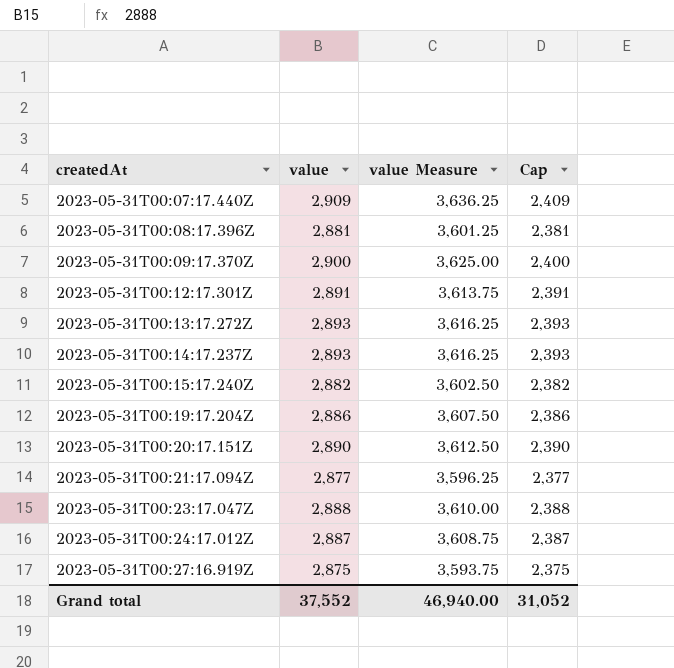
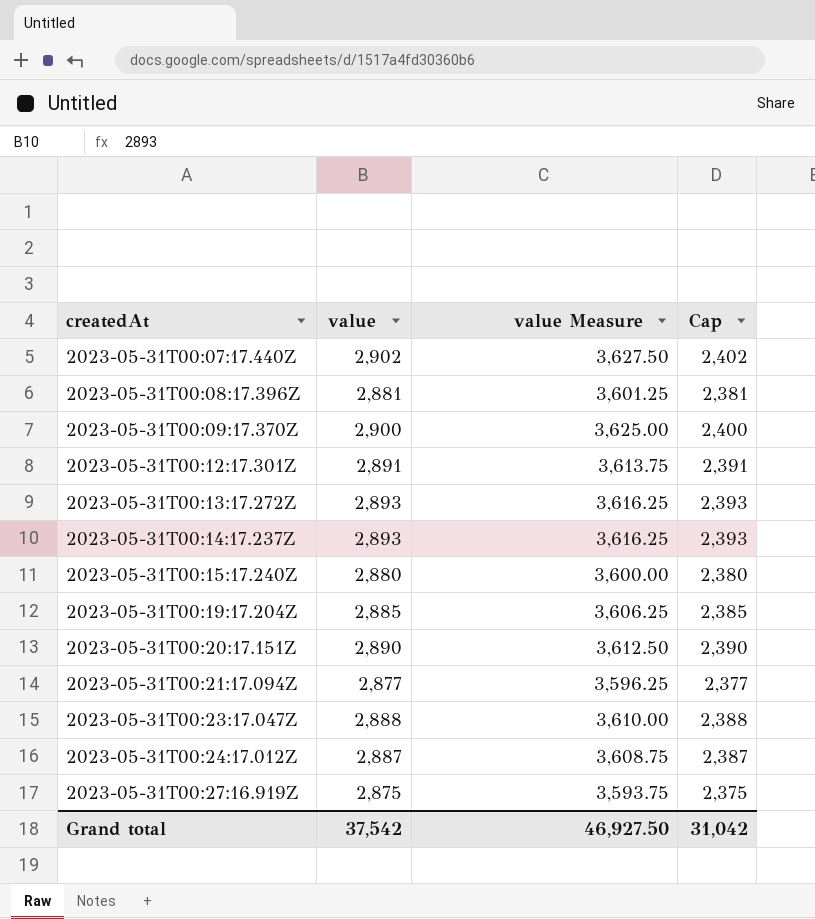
2023-05-31T00:07:17.440Z | value: 2,909 -> 2,902
2023-05-31T00:07:17.440Z | value Measure: 3,636.25 -> 3,627.50
2023-05-31T00:07:17.440Z | Cap: 2,409 -> 2,402
2023-05-31T00:15:17.240Z | value: 2,882 -> 2,880
2023-05-31T00:15:17.240Z | value Measure: 3,602.50 -> 3,600.00
2023-05-31T00:15:17.240Z | Cap: 2,382 -> 2,380
2023-05-31T00:19:17.204Z | value: 2,886 -> 2,885
2023-05-31T00:19:17.204Z | value Measure: 3,607.50 -> 3,606.25
2023-05-31T00:19:17.204Z | Cap: 2,386 -> 2,385
Grand total | value: 37,552 -> 37,542
Grand total | value Measure: 46,940.00 -> 46,927.50
Grand total | Cap: 31,052 -> 31,042

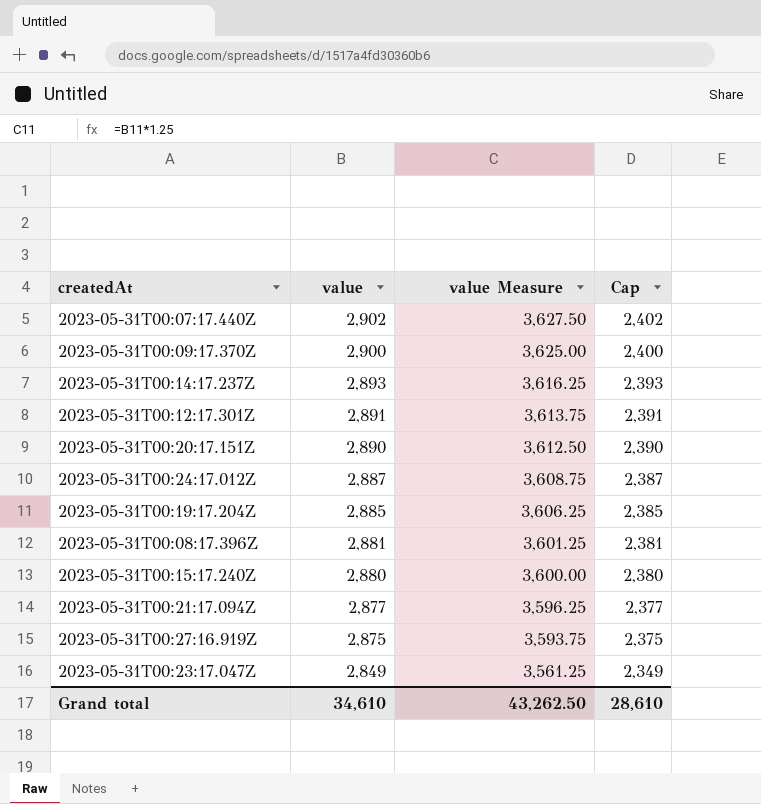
row order: createdAt ascending -> value descending
row 2023-05-31T00:13:17.272Z: 2,893 | 3,616.25 | 2,393 -> none
2023-05-31T00:23:17.047Z | value: 2,888 -> 2,849
2023-05-31T00:23:17.047Z | value Measure: 3,610.00 -> 3,561.25
2023-05-31T00:23:17.047Z | Cap: 2,388 -> 2,349
Grand total | value: 37,542 -> 34,610
Grand total | value Measure: 46,927.50 -> 43,262.50
Grand total | Cap: 31,042 -> 28,610

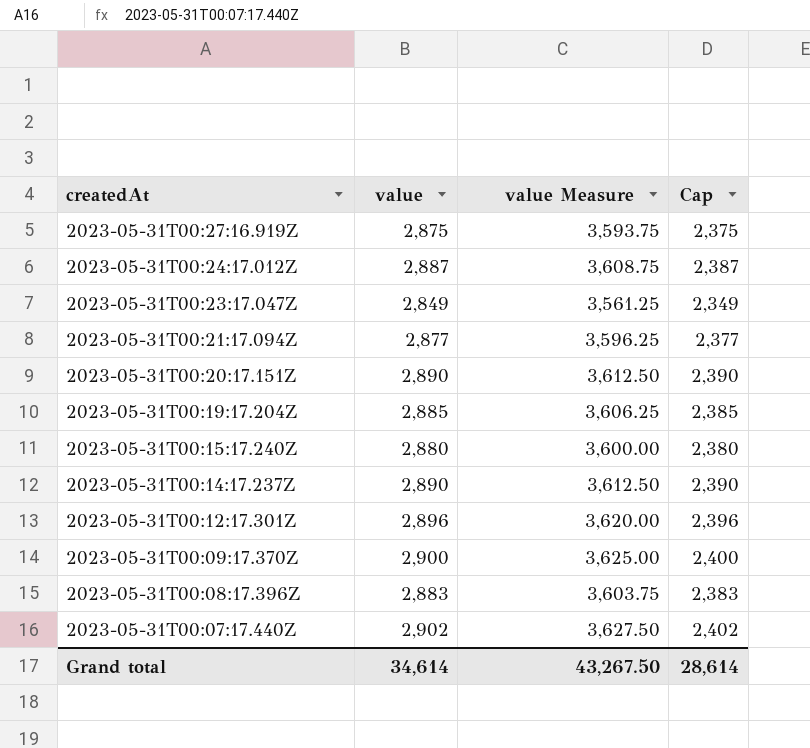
row order: value descending -> createdAt descending
2023-05-31T00:14:17.237Z | value: 2,893 -> 2,890
2023-05-31T00:14:17.237Z | value Measure: 3,616.25 -> 3,612.50
2023-05-31T00:14:17.237Z | Cap: 2,393 -> 2,390
2023-05-31T00:12:17.301Z | value: 2,891 -> 2,896
2023-05-31T00:12:17.301Z | value Measure: 3,613.75 -> 3,620.00
2023-05-31T00:12:17.301Z | Cap: 2,391 -> 2,396
2023-05-31T00:08:17.396Z | value: 2,881 -> 2,883
2023-05-31T00:08:17.396Z | value Measure: 3,601.25 -> 3,603.75
2023-05-31T00:08:17.396Z | Cap: 2,381 -> 2,383
Grand total | value: 34,610 -> 34,614
Grand total | value Measure: 43,262.50 -> 43,267.50
Grand total | Cap: 28,610 -> 28,614

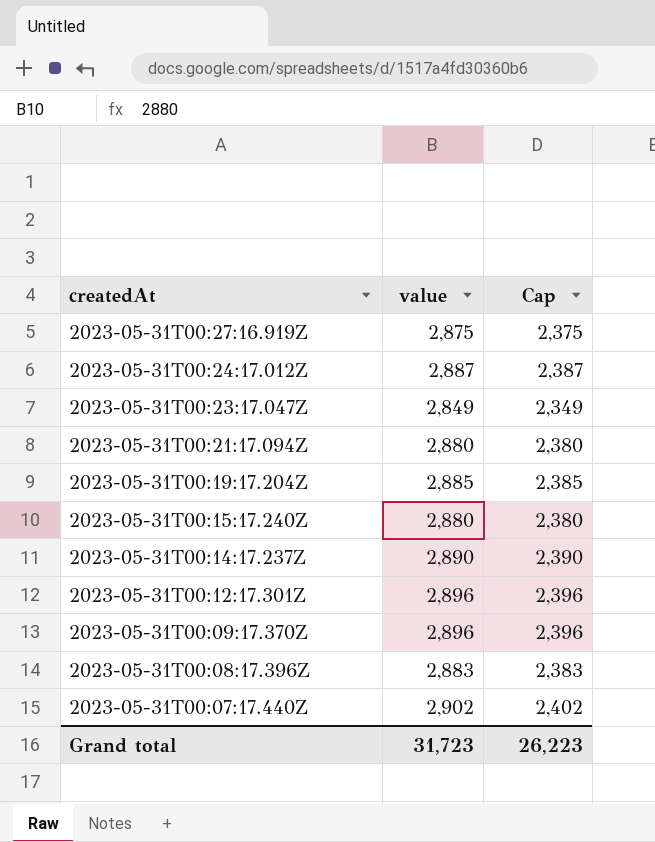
column value Measure | formula: [value] * 1.25 -> none
row 2023-05-31T00:20:17.151Z: 2,890 | 3,612.50 | 2,390 -> none
2023-05-31T00:21:17.094Z | value: 2,877 -> 2,880
2023-05-31T00:21:17.094Z | Cap: 2,377 -> 2,380
2023-05-31T00:09:17.370Z | value: 2,900 -> 2,896
2023-05-31T00:09:17.370Z | Cap: 2,400 -> 2,396
Grand total | value: 34,614 -> 31,723
Grand total | Cap: 28,614 -> 26,223

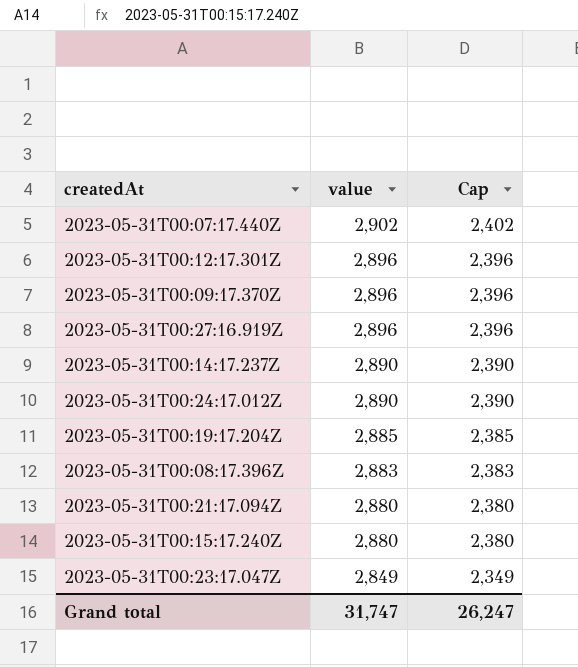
row order: createdAt descending -> value descending
2023-05-31T00:27:16.919Z | value: 2,875 -> 2,896
2023-05-31T00:27:16.919Z | Cap: 2,375 -> 2,396
2023-05-31T00:24:17.012Z | value: 2,887 -> 2,890
2023-05-31T00:24:17.012Z | Cap: 2,387 -> 2,390
Grand total | value: 31,723 -> 31,747
Grand total | Cap: 26,223 -> 26,247

